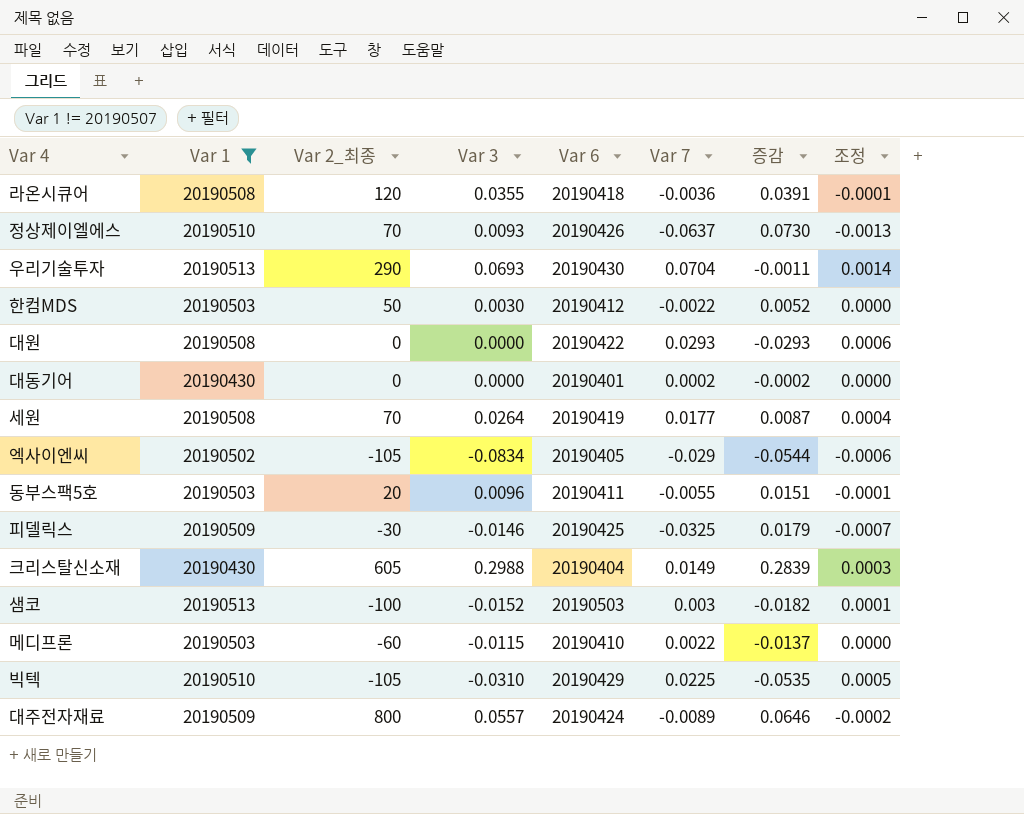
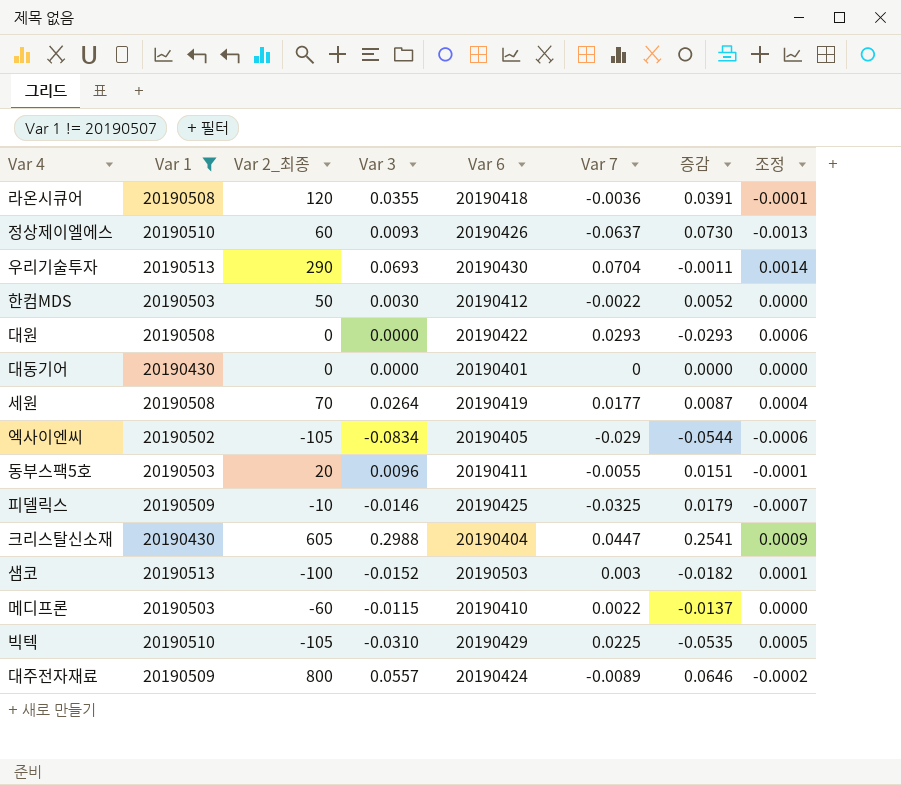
정상제이엘에스 | Var 2_최종: 70 -> 60
대동기어 | Var 7: 0.0002 -> 0
대동기어 | 증감: -0.0002 -> 0.0000
피델릭스 | Var 2_최종: -30 -> -10
크리스탈신소재 | Var 7: 0.0149 -> 0.0447
크리스탈신소재 | 증감: 0.2839 -> 0.2541
크리스탈신소재 | 조정: 0.0003 -> 0.0009

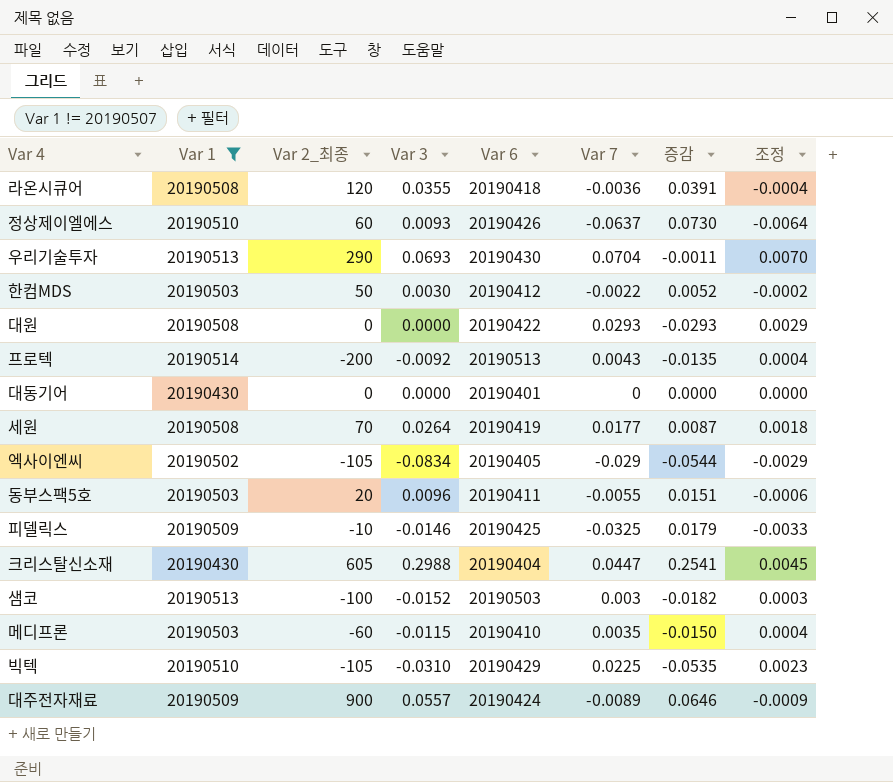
column 조정 | formula: [Var 7] * 0.02 -> [Var 7] * 0.1
row 프로텍: none -> 20190514 | -200 | -0.0092 | 20190513 | 0.0043 | -0.0135 | 0.0004
메디프론 | Var 7: 0.0022 -> 0.0035
메디프론 | 증감: -0.0137 -> -0.0150
대주전자재료 | Var 2_최종: 800 -> 900

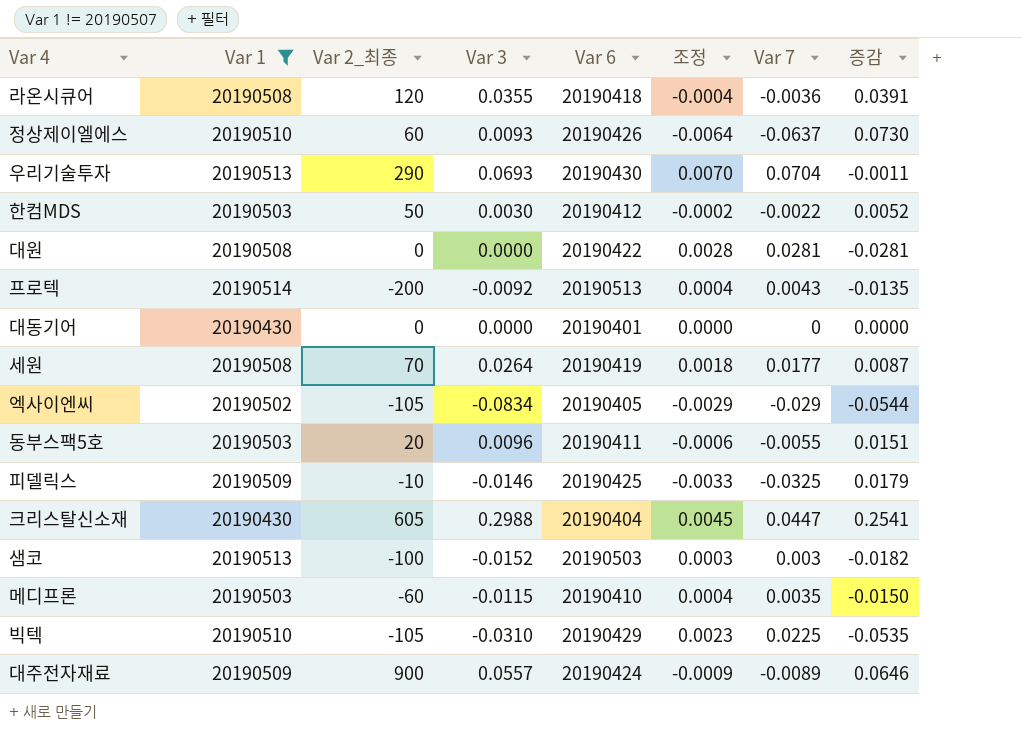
column 조정 | position: 8 -> 6
대원 | 조정: 0.0029 -> 0.0028
대원 | Var 7: 0.0293 -> 0.0281
대원 | 증감: -0.0293 -> -0.0281

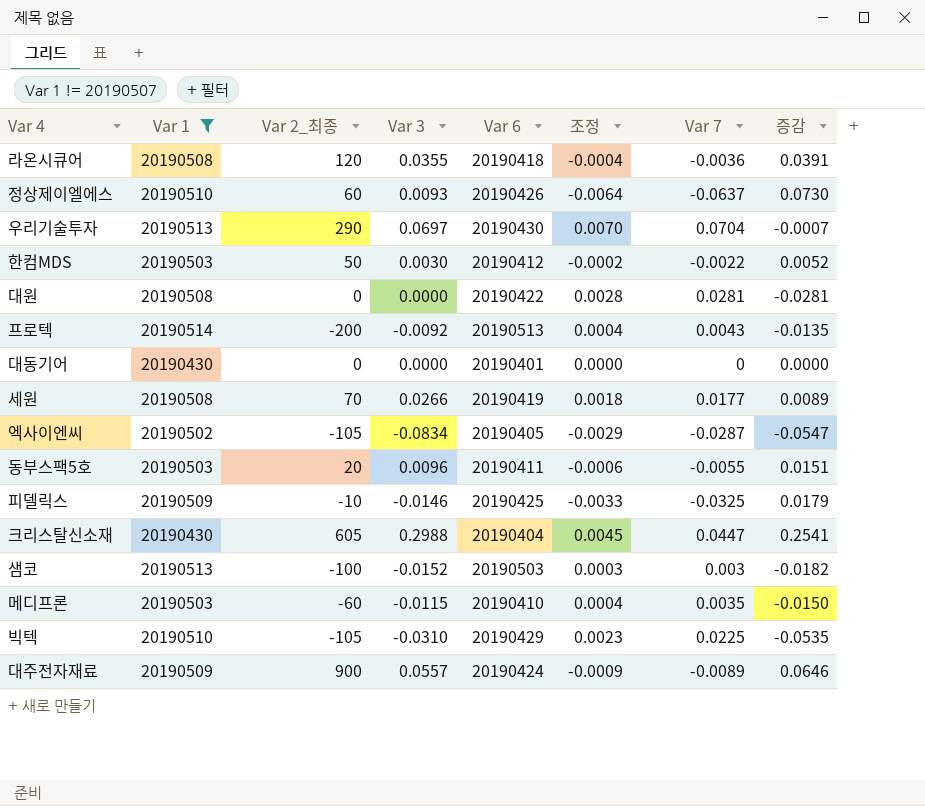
우리기술투자 | Var 3: 0.0693 -> 0.0697
우리기술투자 | 증감: -0.0011 -> -0.0007
세원 | Var 3: 0.0264 -> 0.0266
세원 | 증감: 0.0087 -> 0.0089
엑사이엔씨 | Var 7: -0.029 -> -0.0287
엑사이엔씨 | 증감: -0.0544 -> -0.0547

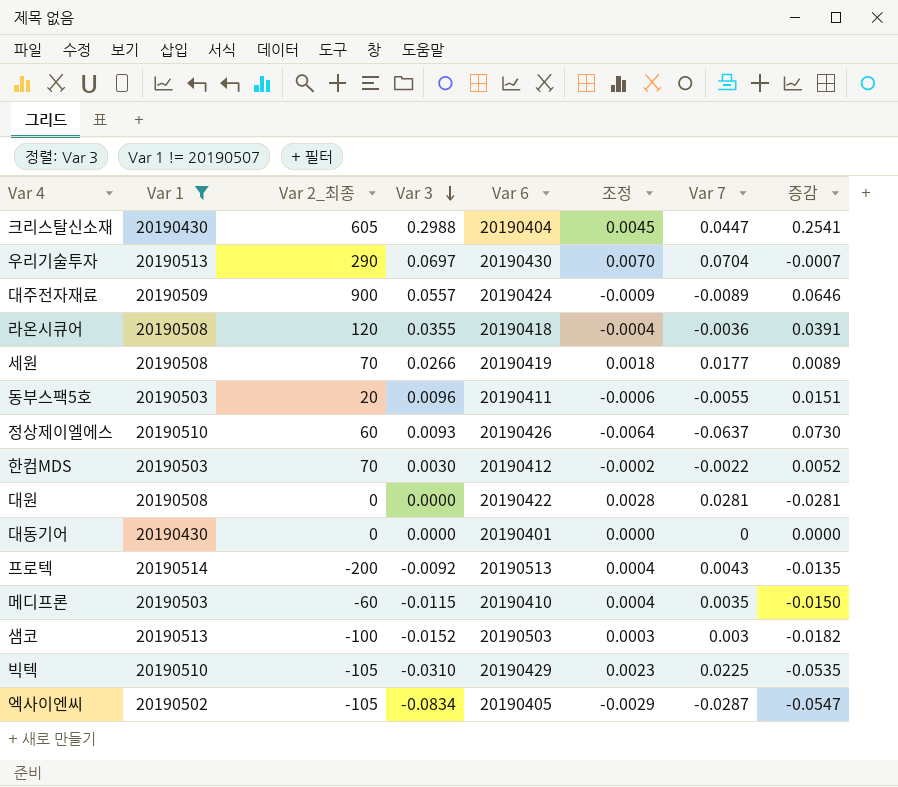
row order: none -> Var 3 descending
row 피델릭스: 20190509 | -10 | -0.0146 | 20190425 | -0.0033 | -0.0325 | 0.0179 -> none
한컴MDS | Var 2_최종: 50 -> 70

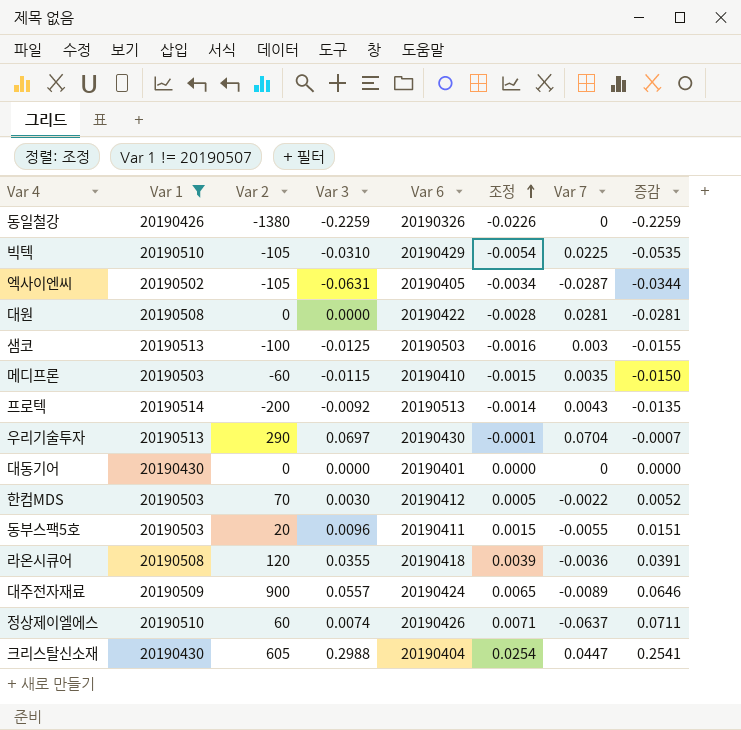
row order: Var 3 descending -> 조정 ascending
column name: Var 2_최종 -> Var 2
column 조정 | formula: [Var 7] * 0.1 -> [증감] * 0.1
row 세원: 20190508 | 70 | 0.0266 | 20190419 | 0.0018 | 0.0177 | 0.0089 -> none
row 동일철강: none -> 20190426 | -1380 | -0.2259 | 20190326 | -0.0226 | 0 | -0.2259
엑사이엔씨 | Var 3: -0.0834 -> -0.0631
엑사이엔씨 | 증감: -0.0547 -> -0.0344
샘코 | Var 3: -0.0152 -> -0.0125
샘코 | 증감: -0.0182 -> -0.0155
정상제이엘에스 | Var 3: 0.0093 -> 0.0074
정상제이엘에스 | 증감: 0.0730 -> 0.0711

